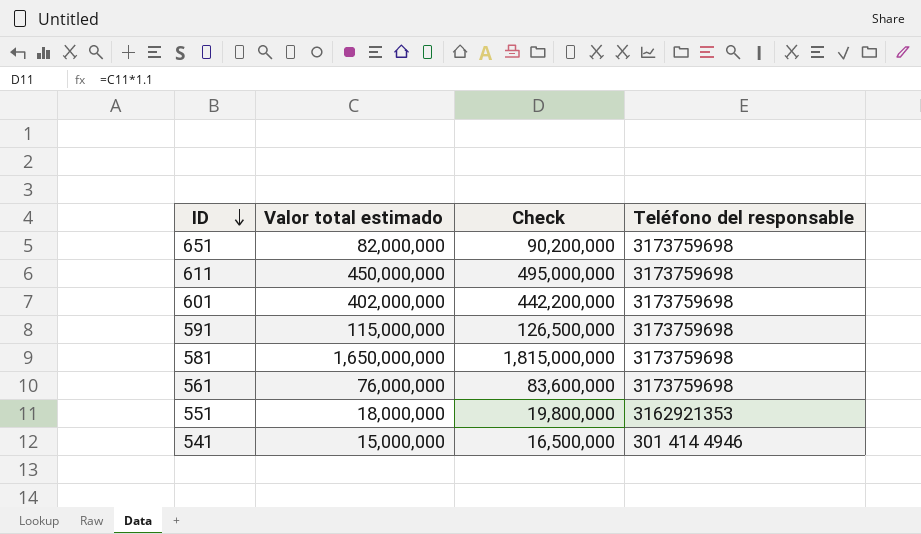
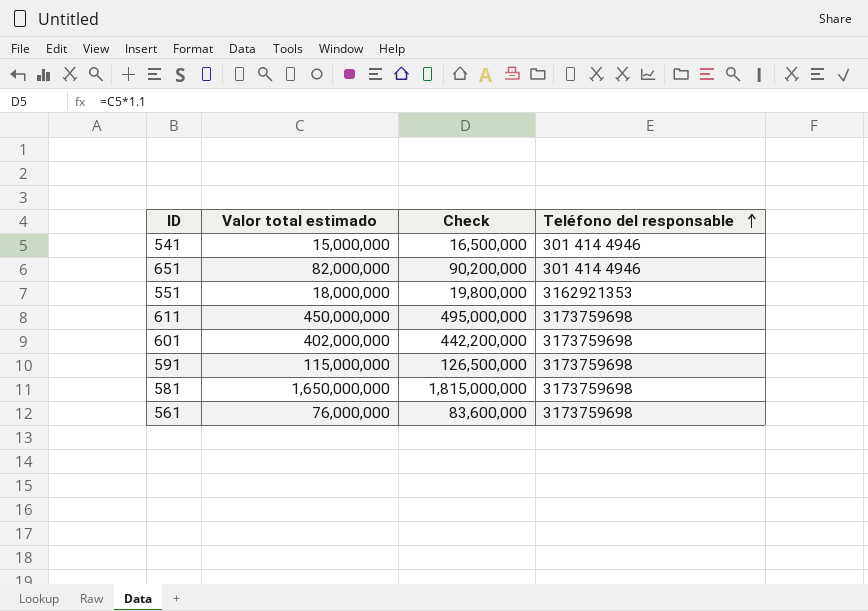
row order: ID descending -> Teléfono del responsable ascending
651 | Teléfono del responsable: 3173759698 -> 301 414 4946

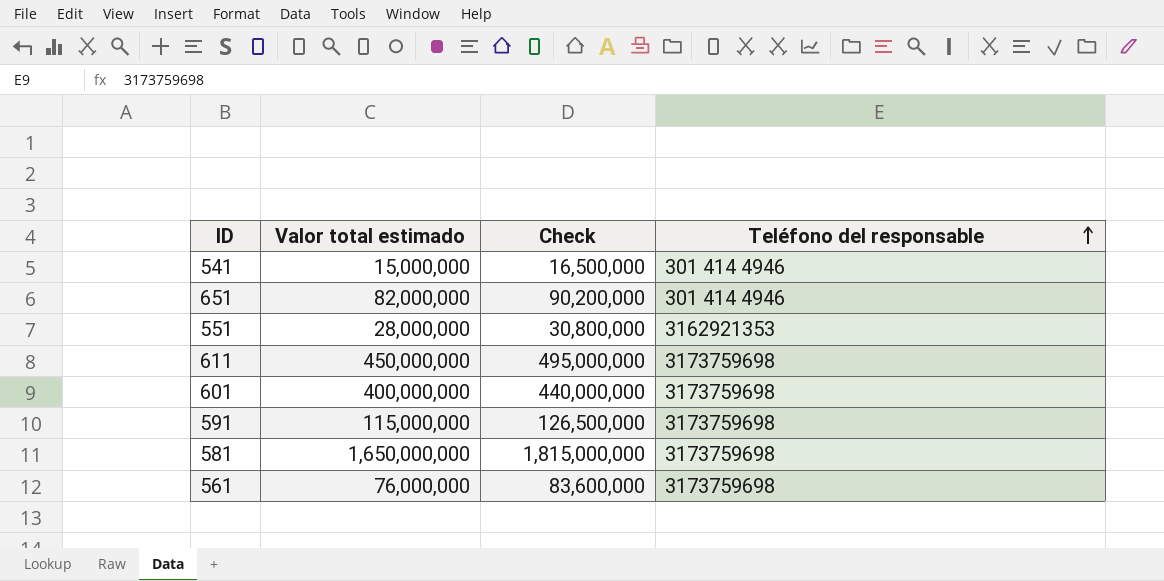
551 | Valor total estimado: 18,000,000 -> 28,000,000
551 | Check: 19,800,000 -> 30,800,000
601 | Valor total estimado: 402,000,000 -> 400,000,000
601 | Check: 442,200,000 -> 440,000,000

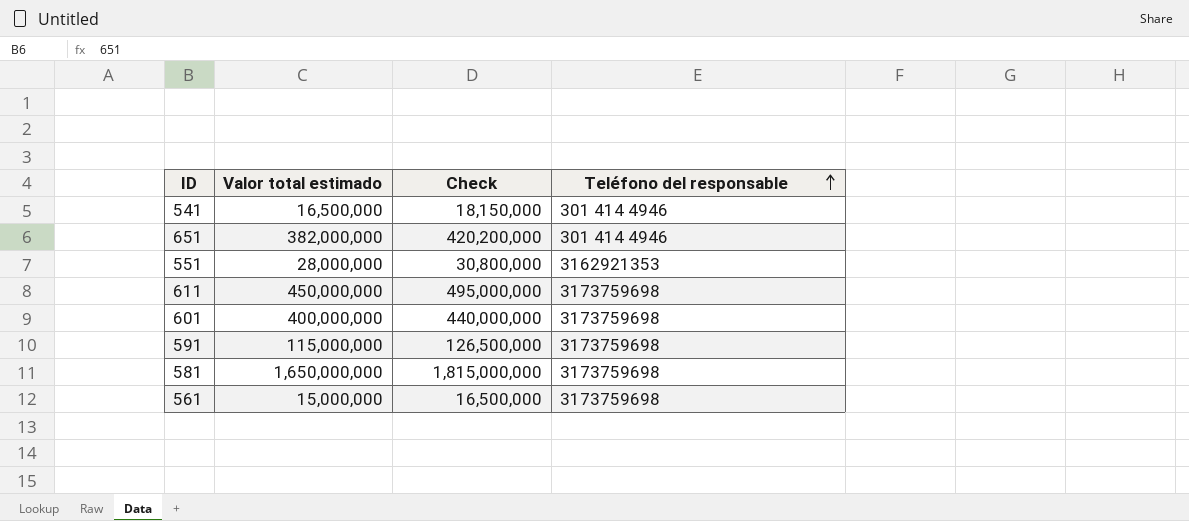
541 | Valor total estimado: 15,000,000 -> 16,500,000
541 | Check: 16,500,000 -> 18,150,000
651 | Valor total estimado: 82,000,000 -> 382,000,000
651 | Check: 90,200,000 -> 420,200,000
561 | Valor total estimado: 76,000,000 -> 15,000,000
561 | Check: 83,600,000 -> 16,500,000

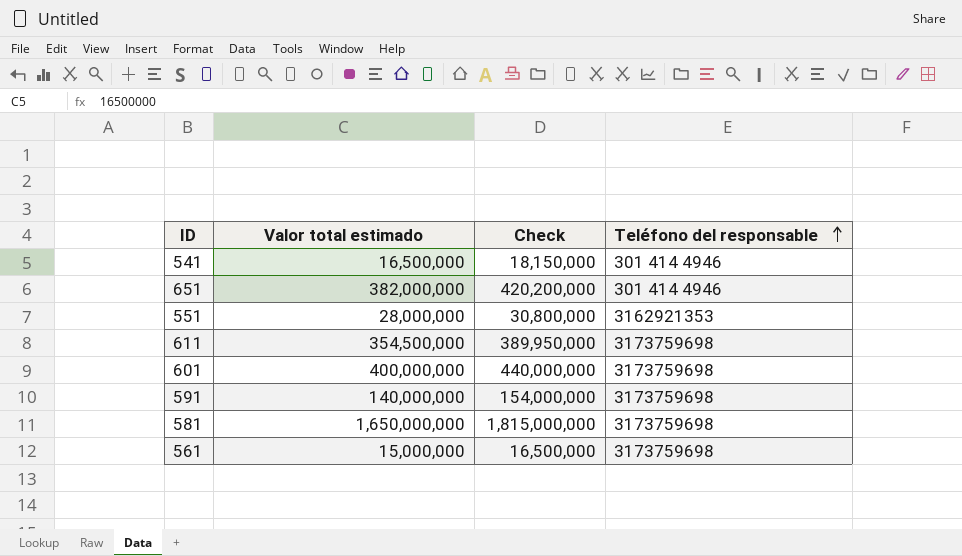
611 | Valor total estimado: 450,000,000 -> 354,500,000
611 | Check: 495,000,000 -> 389,950,000
591 | Valor total estimado: 115,000,000 -> 140,000,000
591 | Check: 126,500,000 -> 154,000,000

